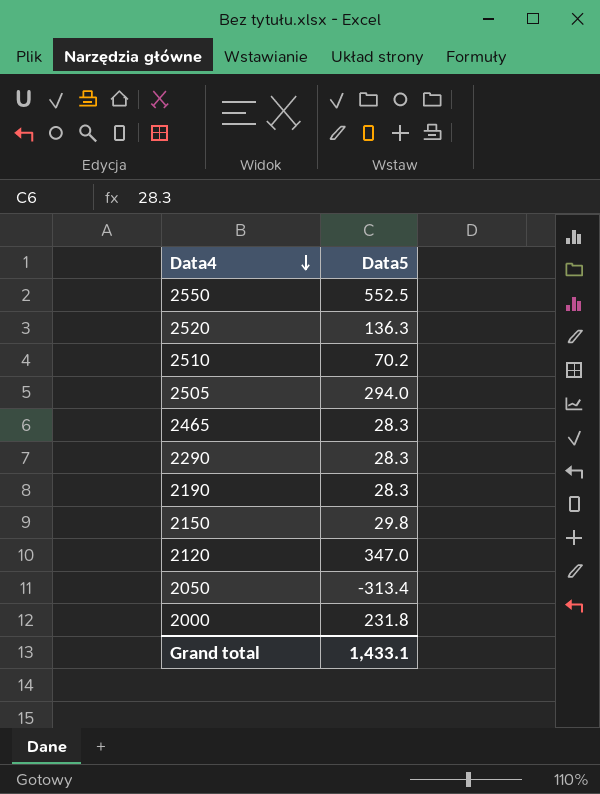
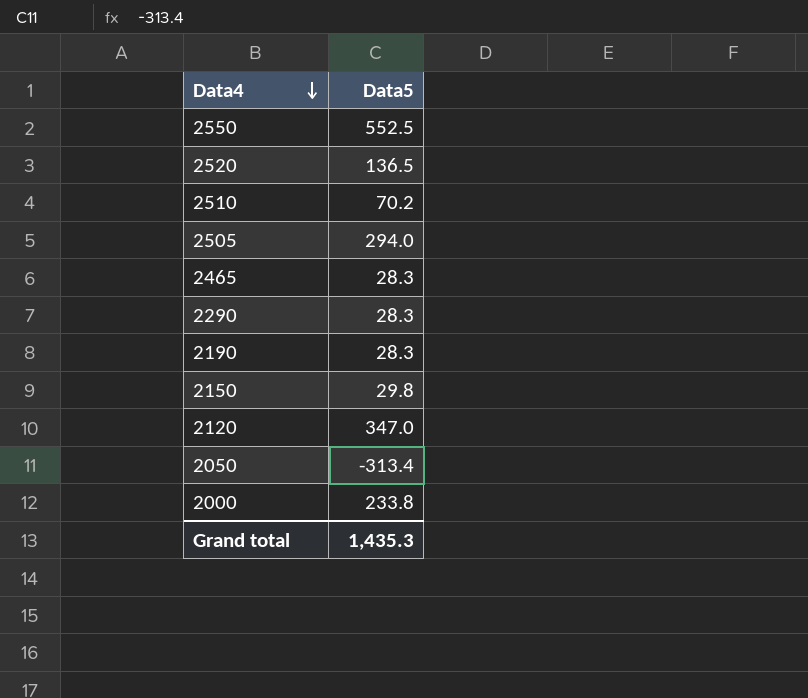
2520 | Data5: 136.3 -> 136.5
2000 | Data5: 231.8 -> 233.8
Grand total | Data5: 1,433.1 -> 1,435.3

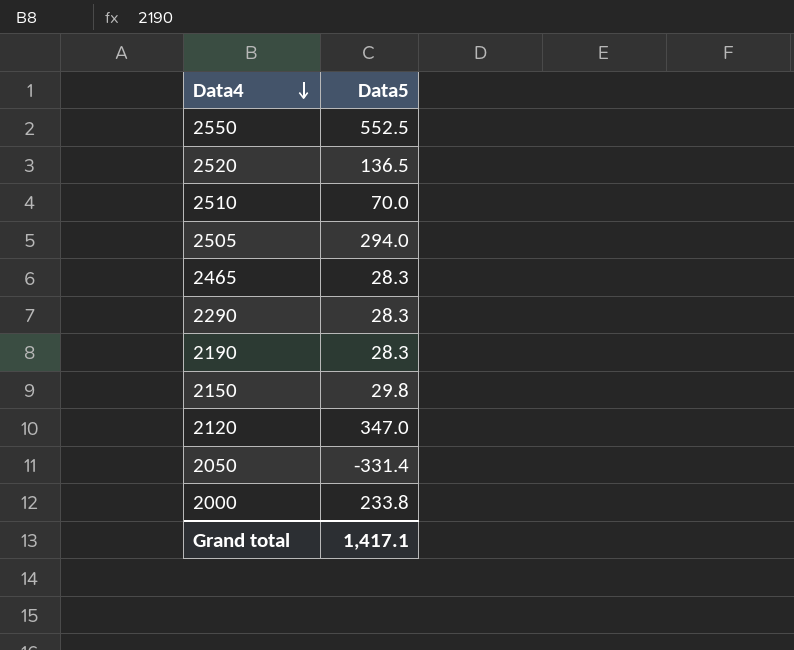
2510 | Data5: 70.2 -> 70.0
2050 | Data5: -313.4 -> -331.4
Grand total | Data5: 1,435.3 -> 1,417.1

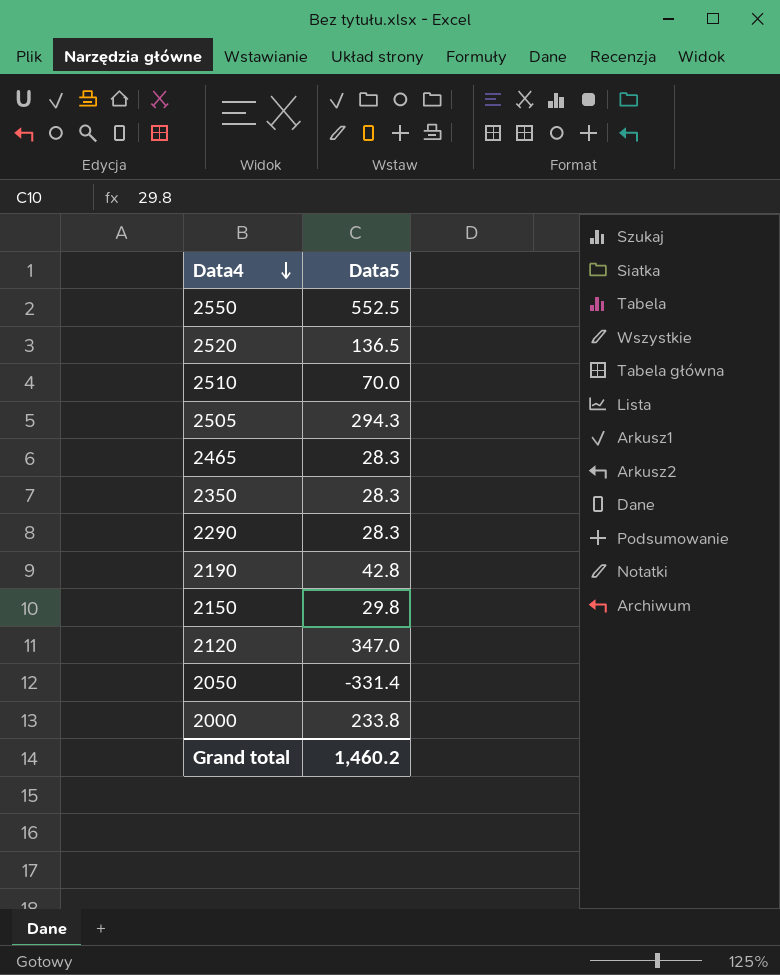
2505 | Data5: 294.0 -> 294.3
row 2350: none -> 28.3
2190 | Data5: 28.3 -> 42.8
Grand total | Data5: 1,417.1 -> 1,460.2

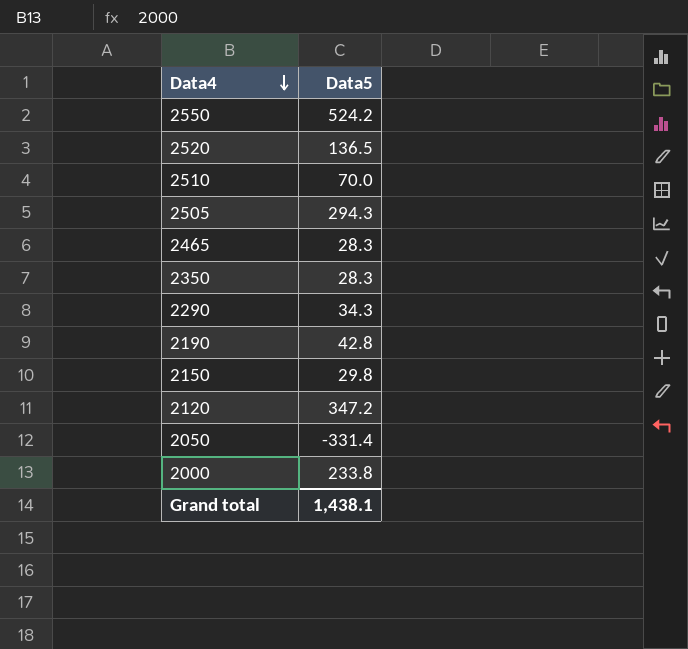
2550 | Data5: 552.5 -> 524.2
2290 | Data5: 28.3 -> 34.3
2120 | Data5: 347.0 -> 347.2
Grand total | Data5: 1,460.2 -> 1,438.1

